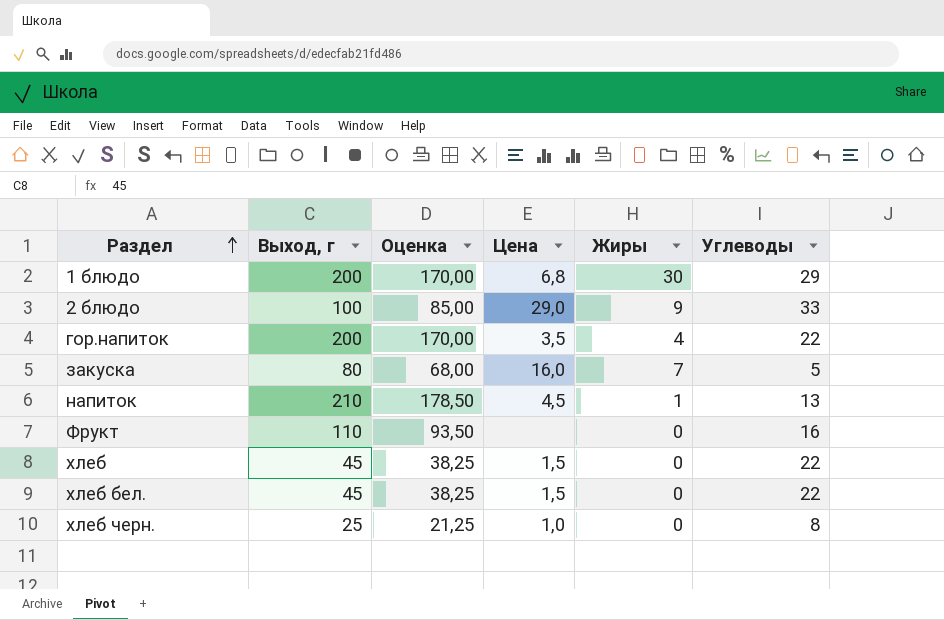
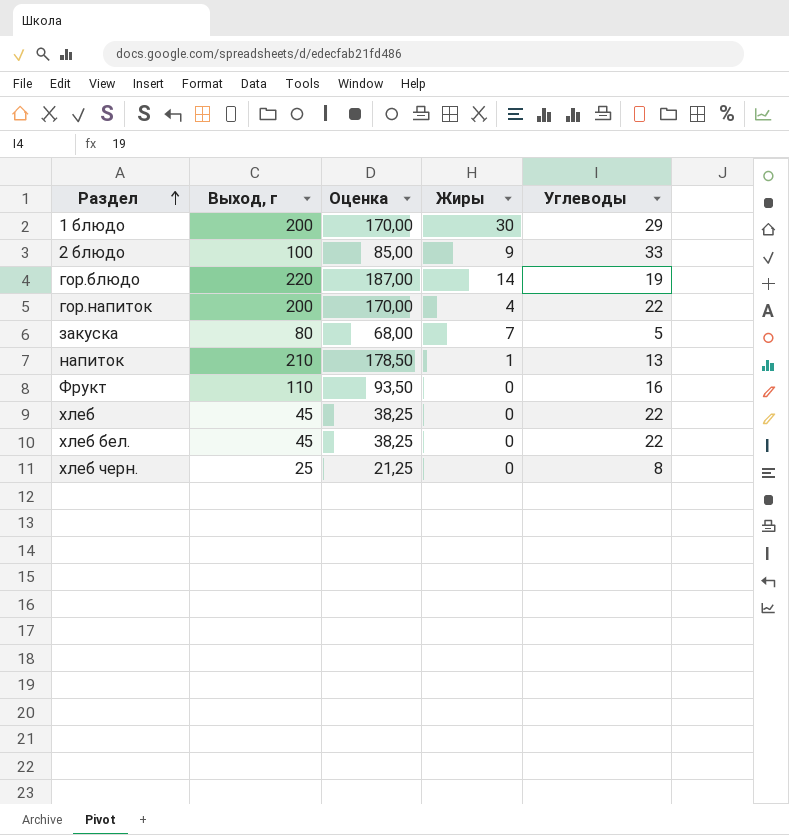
column Цена | position: 4 -> none
row гор.блюдо: none -> 220 | 187,00 | 14 | 19

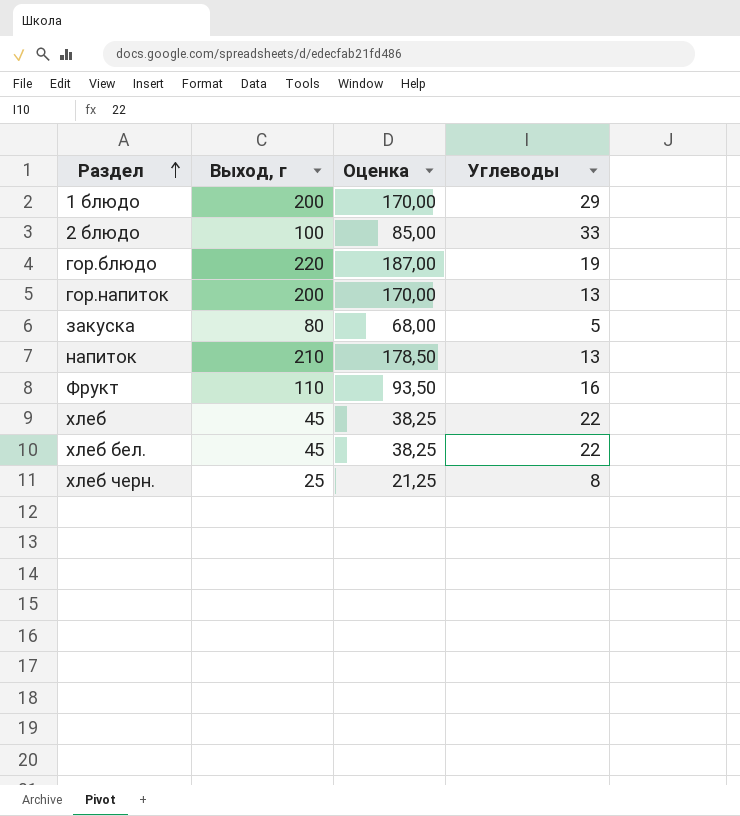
column Жиры | position: 4 -> none
гор.напиток | Углеводы: 22 -> 13

